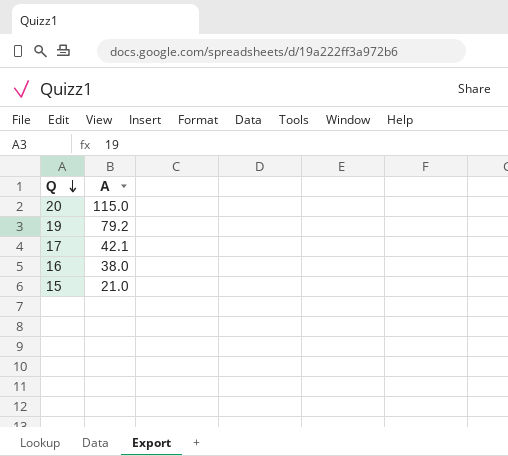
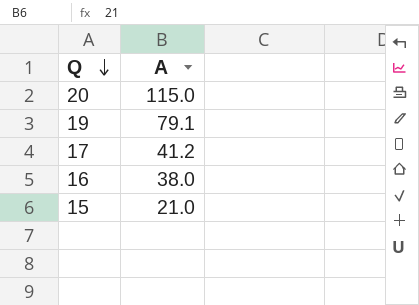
19 | A: 79.2 -> 79.1
17 | A: 42.1 -> 41.2

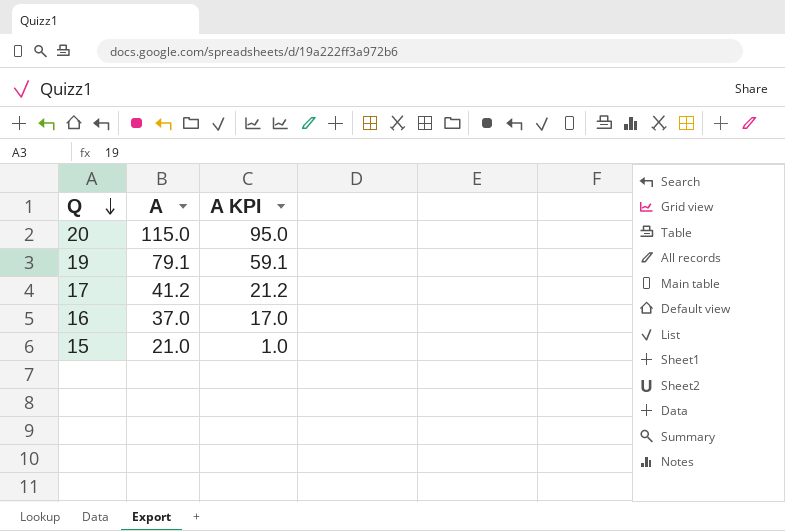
column A KPI | formula: none -> [A] - 20
16 | A: 38.0 -> 37.0

